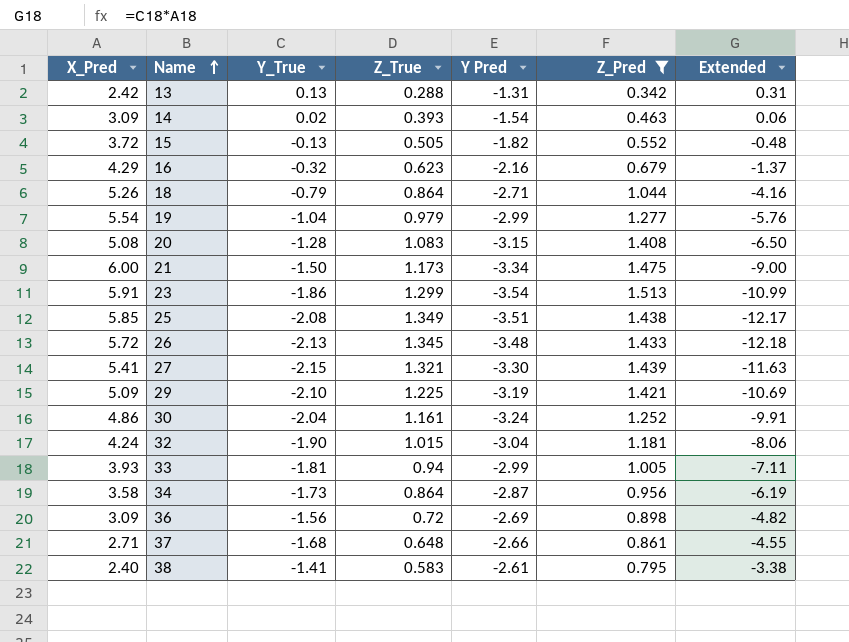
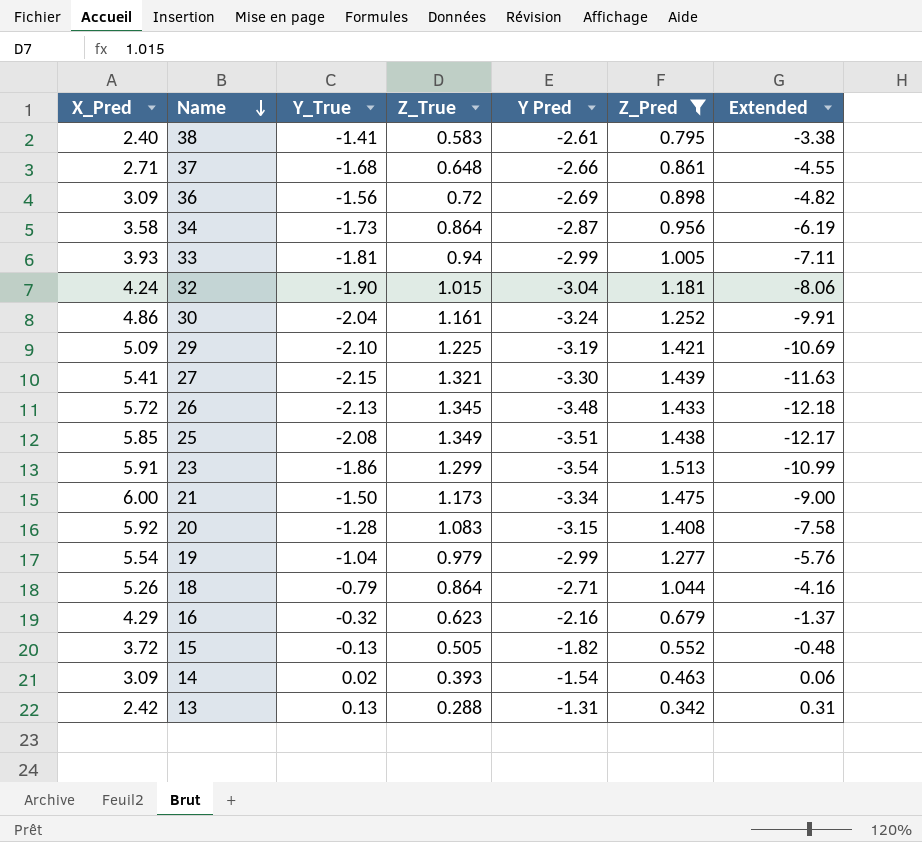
row order: Name ascending -> Name descending
20 | X_Pred: 5.08 -> 5.92
20 | Extended: -6.50 -> -7.58

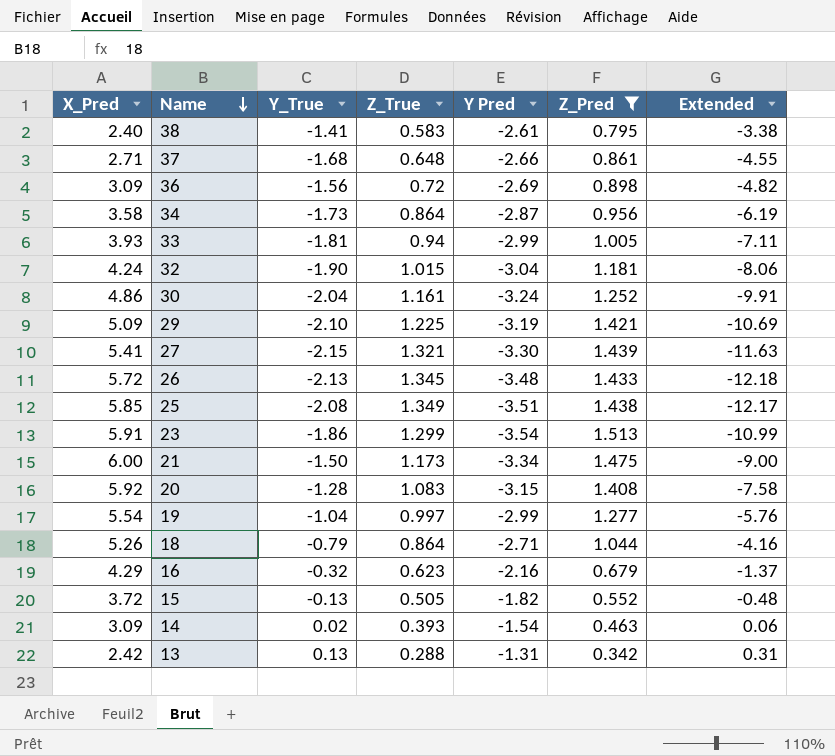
19 | Z_True: 0.979 -> 0.997

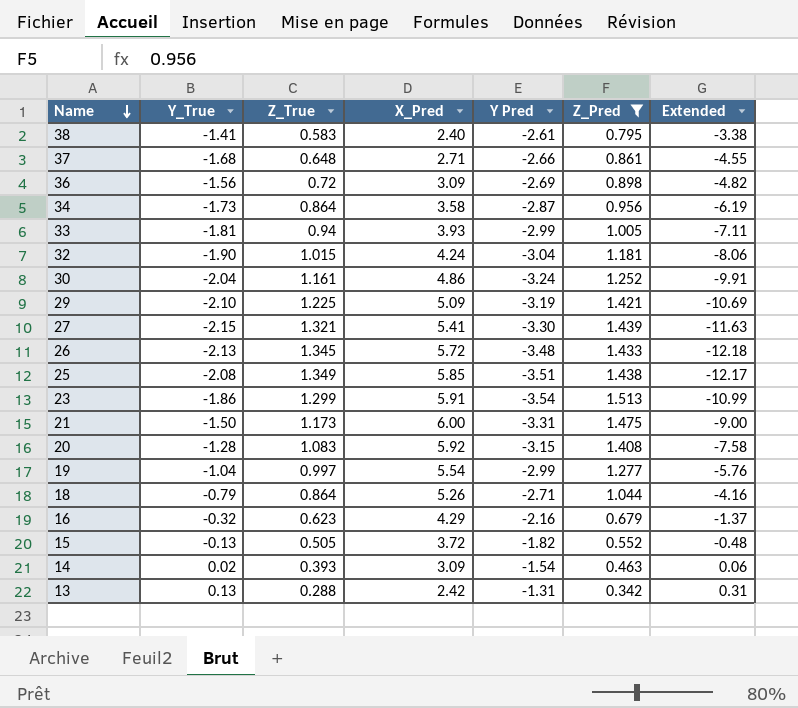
column X_Pred | position: 1 -> 4
21 | Y Pred: -3.34 -> -3.31

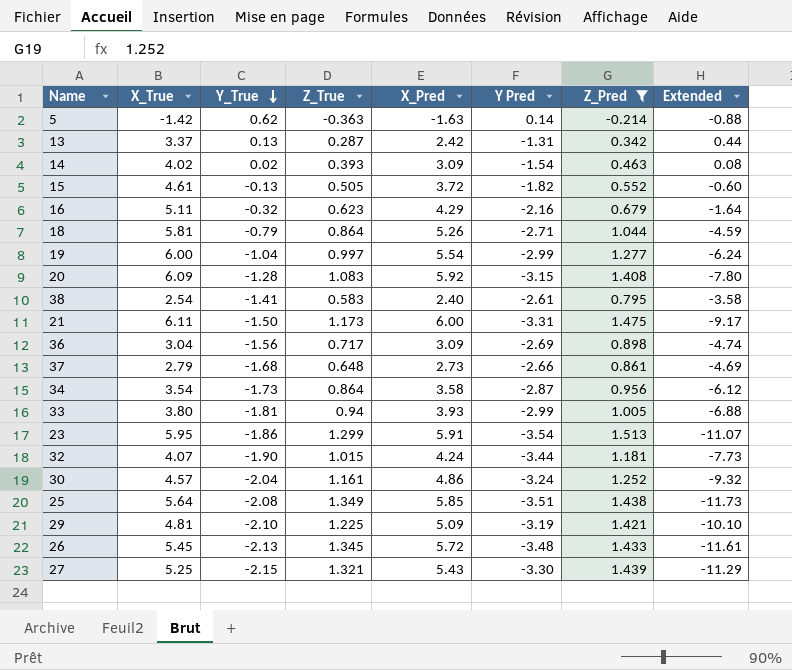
row order: Name descending -> Y_True descending
column X_True | position: none -> 2
column Extended | formula: [Y_True] * [X_Pred] -> [X_True] * [Y_True]
row 5: none -> -1.42 | 0.62 | -0.363 | -1.63 | 0.14 | -0.214 | -0.88
13 | Z_True: 0.288 -> 0.287
36 | Z_True: 0.72 -> 0.717
37 | X_Pred: 2.71 -> 2.73
32 | Y Pred: -3.04 -> -3.44
27 | X_Pred: 5.41 -> 5.43

